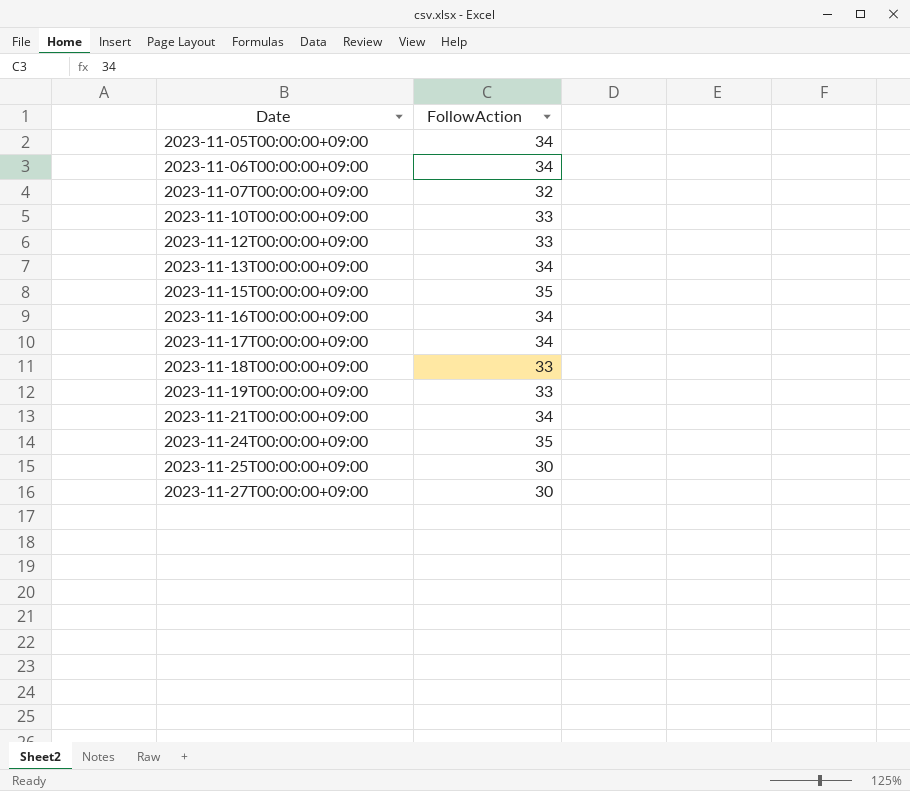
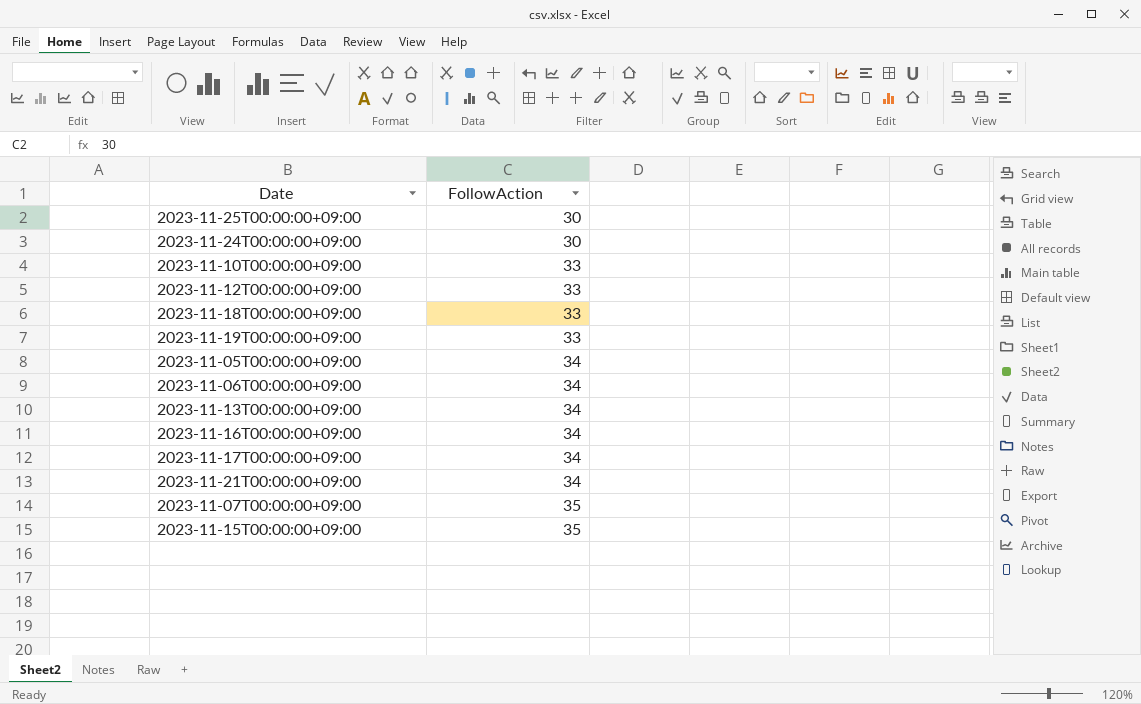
row order: Date ascending -> FollowAction ascending
row 2023-11-27T00:00:00+09:00: 30 -> none
2023-11-24T00:00:00+09:00 | FollowAction: 35 -> 30
2023-11-07T00:00:00+09:00 | FollowAction: 32 -> 35

